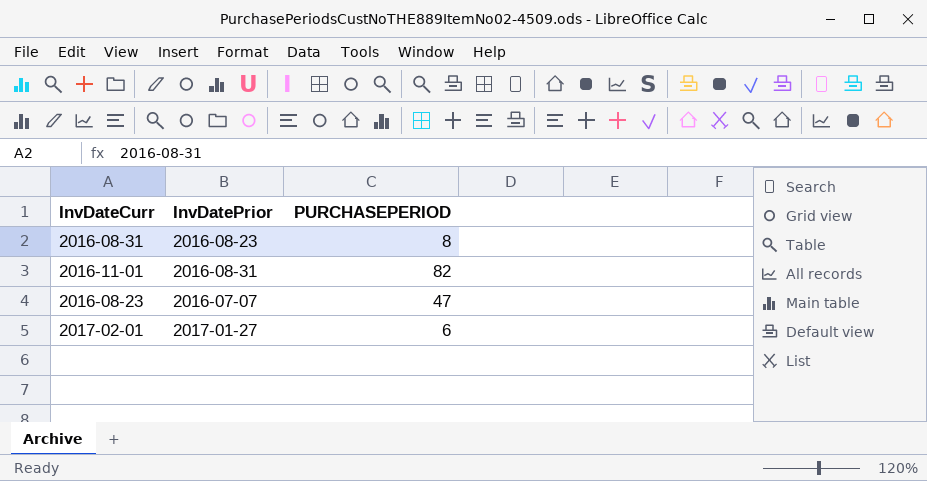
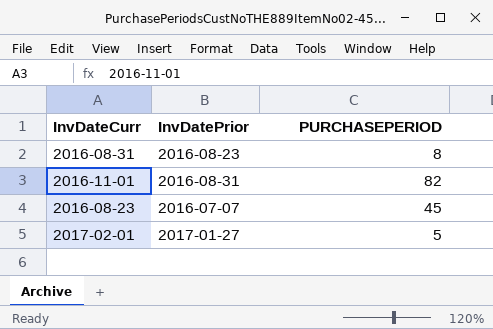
2016-08-23 | PURCHASEPERIOD: 47 -> 45
2017-02-01 | PURCHASEPERIOD: 6 -> 5

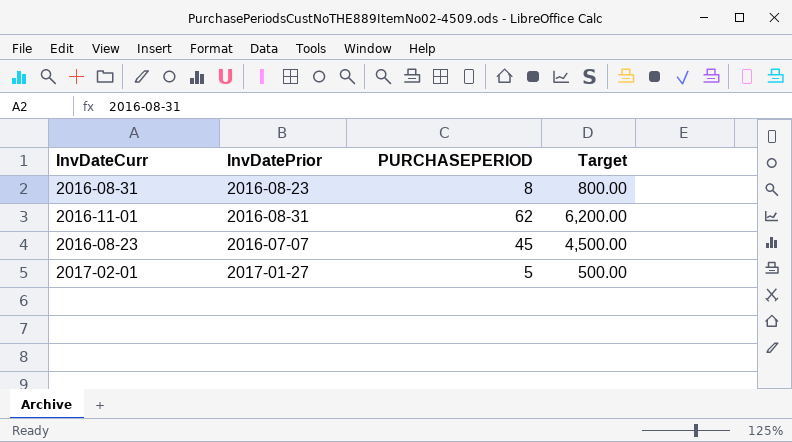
column Target | formula: none -> [PURCHASEPERIOD] * 100
2016-11-01 | PURCHASEPERIOD: 82 -> 62

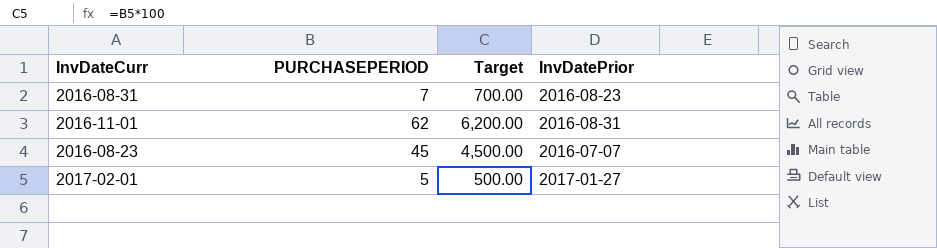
column InvDatePrior | position: 2 -> 4
2016-08-31 | PURCHASEPERIOD: 8 -> 7
2016-08-31 | Target: 800.00 -> 700.00

